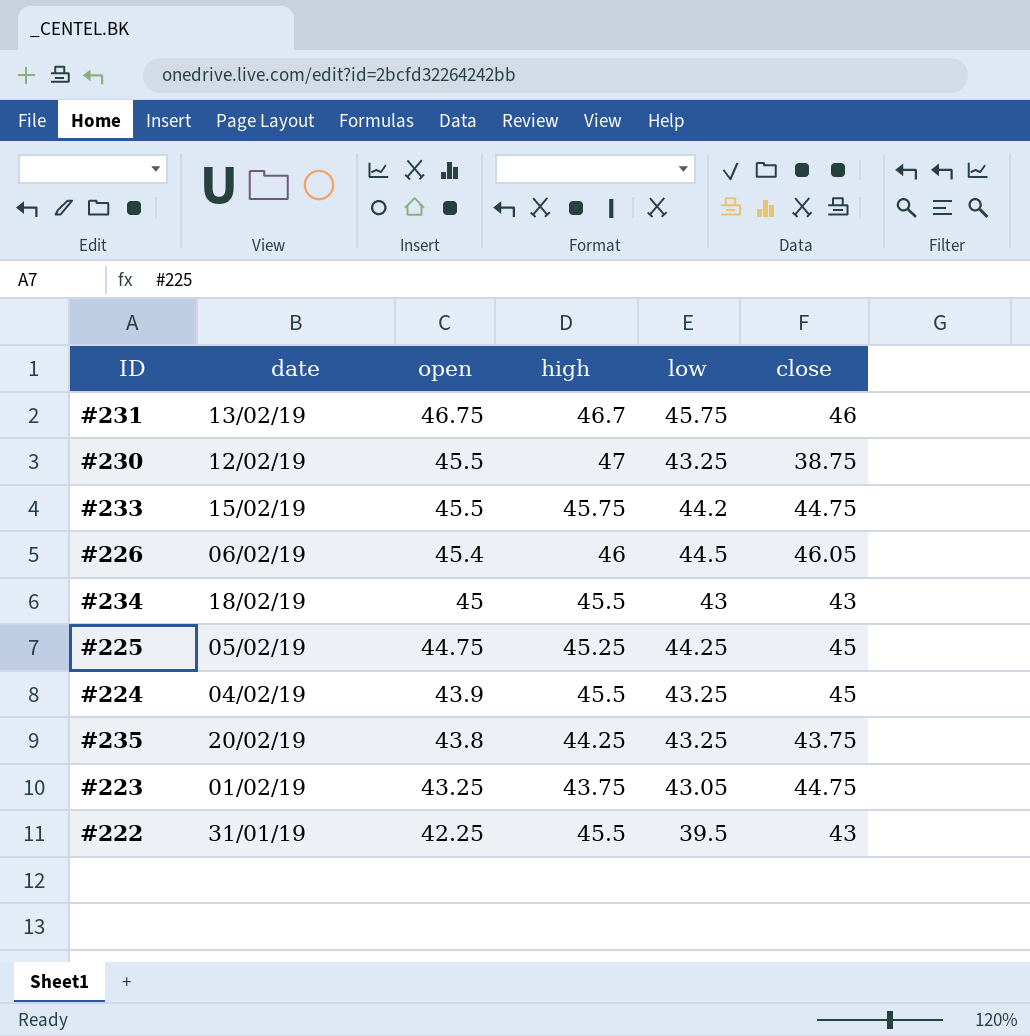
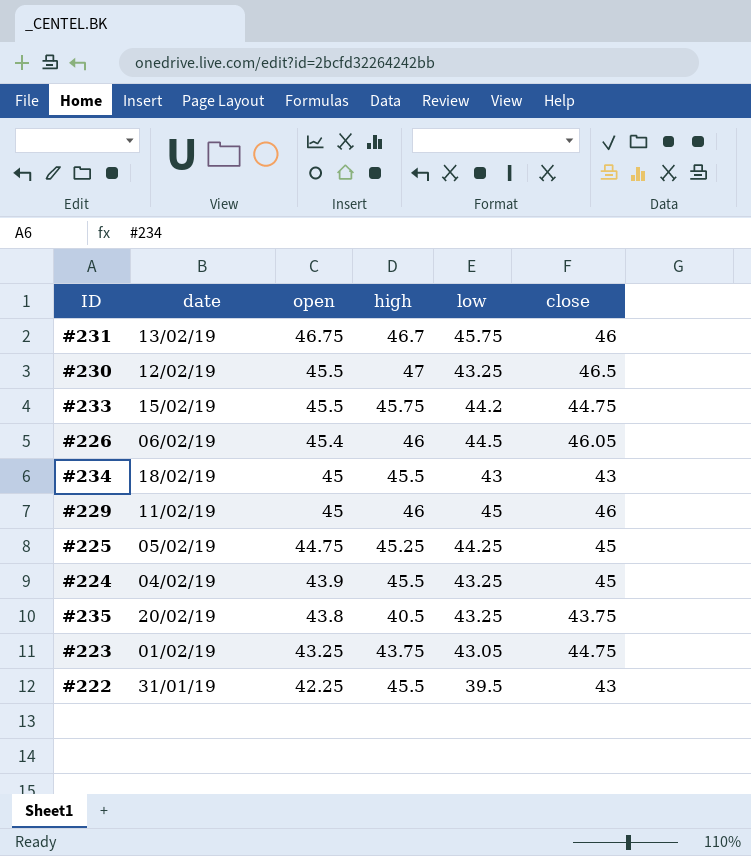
#230 | close: 38.75 -> 46.5
row #229: none -> 11/02/19 | 45 | 46 | 45 | 46
#235 | high: 44.25 -> 40.5

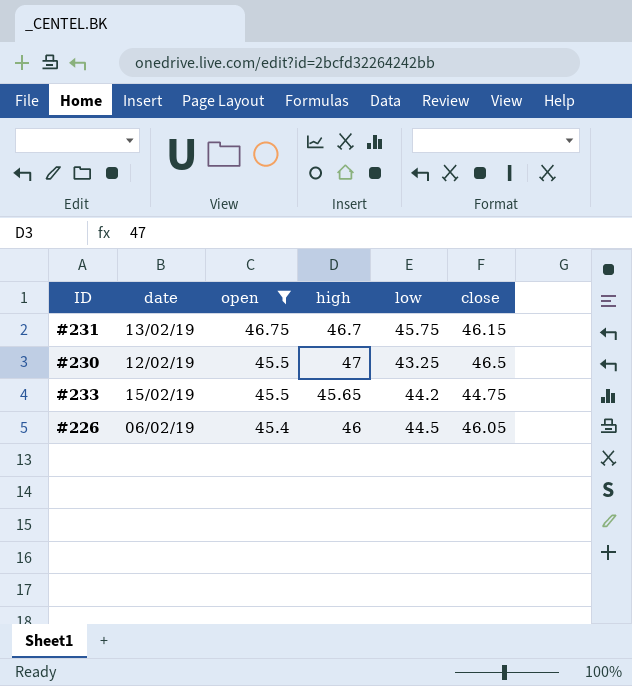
filter: none -> open >= 45.4
#231 | close: 46 -> 46.15
#233 | high: 45.75 -> 45.65

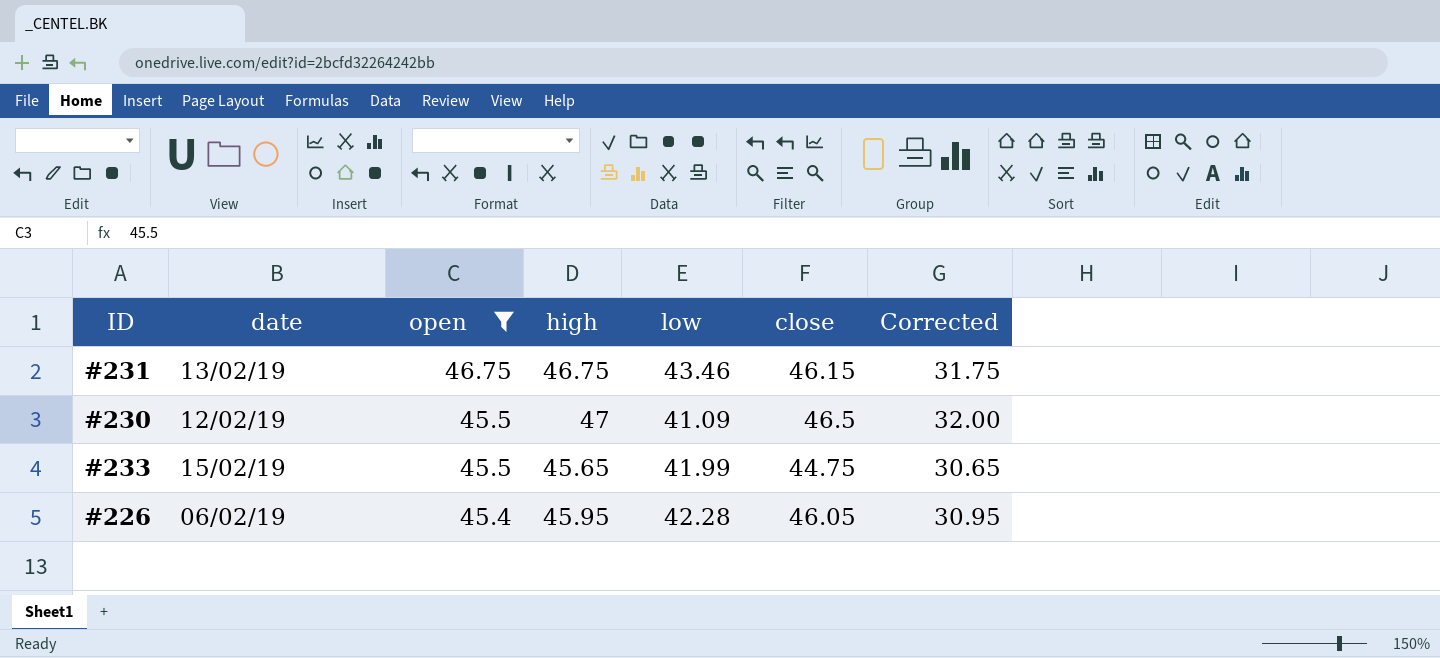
column Corrected | formula: none -> [high] - 15
#231 | high: 46.7 -> 46.75
#231 | low: 45.75 -> 43.46
#230 | low: 43.25 -> 41.09
#233 | low: 44.2 -> 41.99
#226 | high: 46 -> 45.95
#226 | low: 44.5 -> 42.28

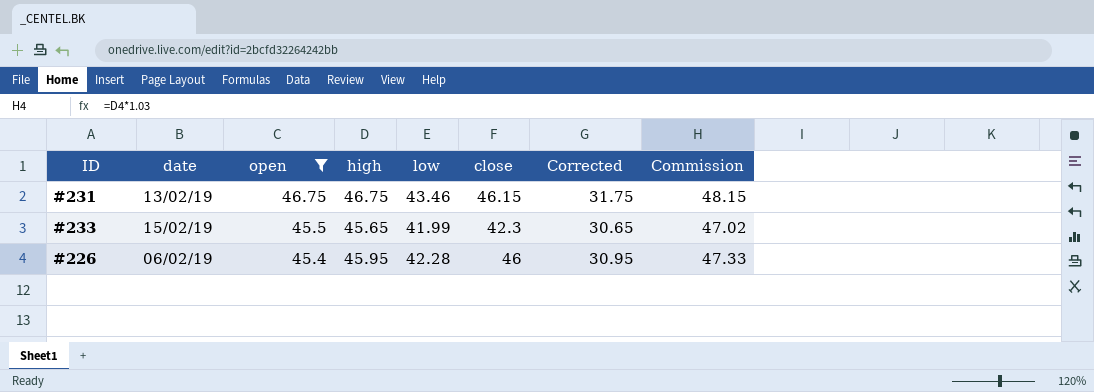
column Commission | formula: none -> [high] * 1.03
row #230: 12/02/19 | 45.5 | 47 | 41.09 | 46.5 | 32.00 -> none
#233 | close: 44.75 -> 42.3
#226 | close: 46.05 -> 46

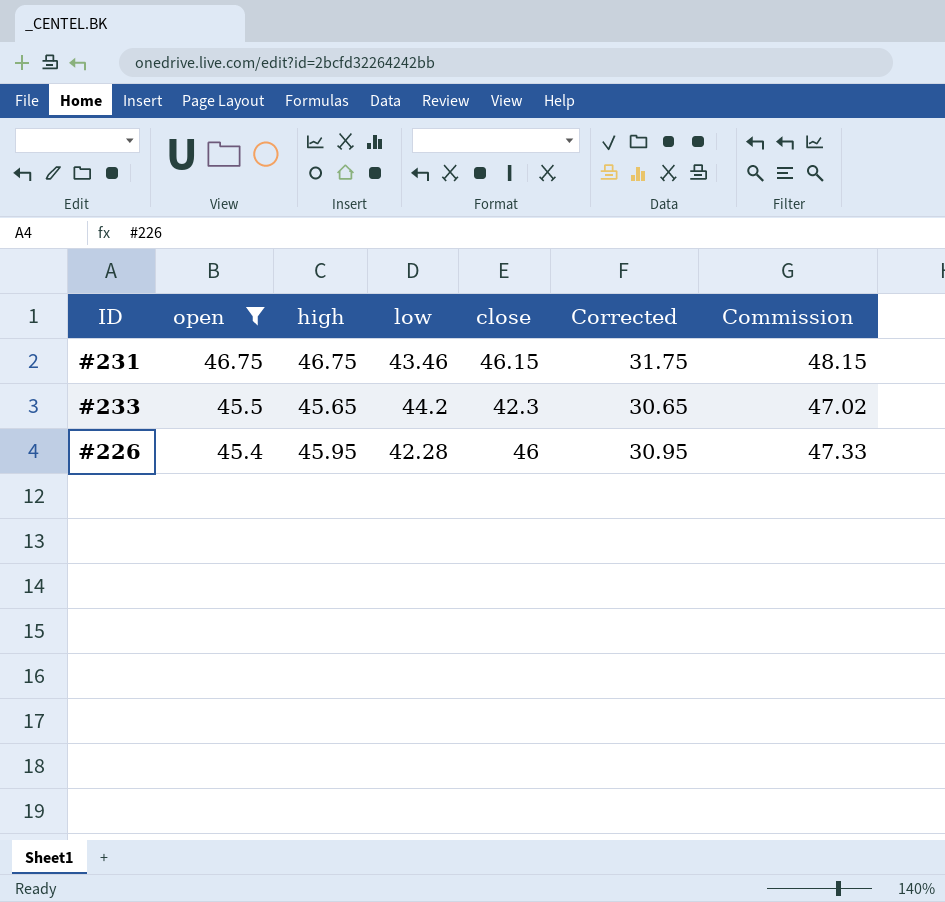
column date | position: 2 -> none
#233 | low: 41.99 -> 44.2

